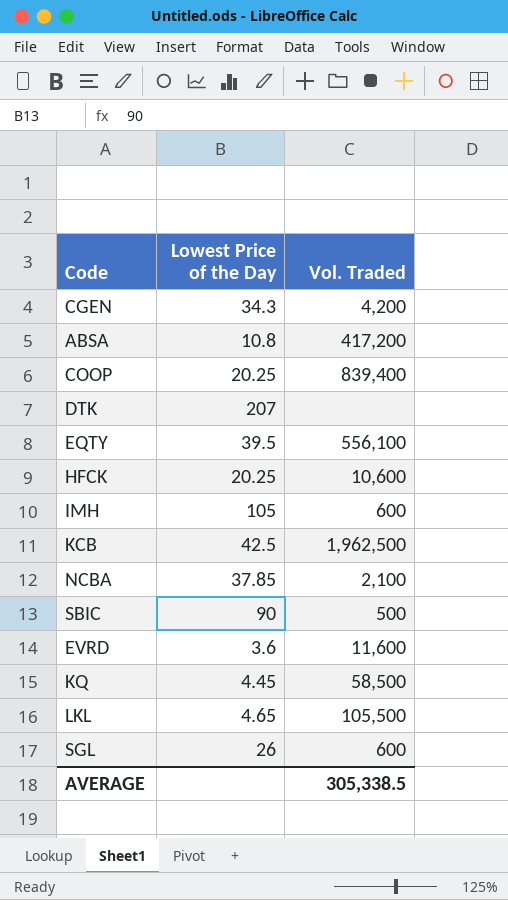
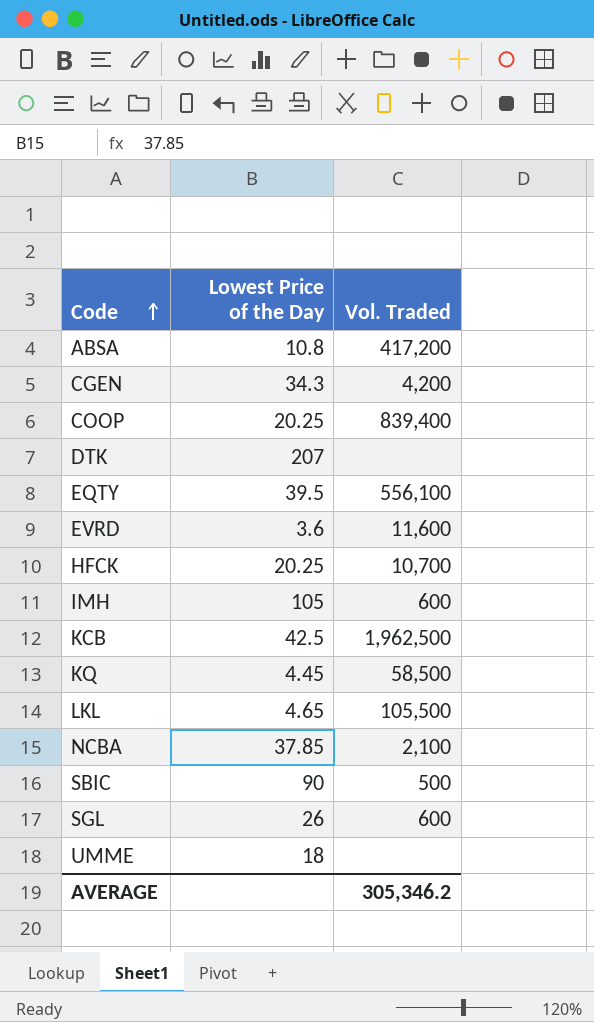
row order: none -> Code ascending
HFCK | Vol. Traded: 10,600 -> 10,700
row UMME: none -> 18 | none
AVERAGE | Vol. Traded: 305,338.5 -> 305,346.2

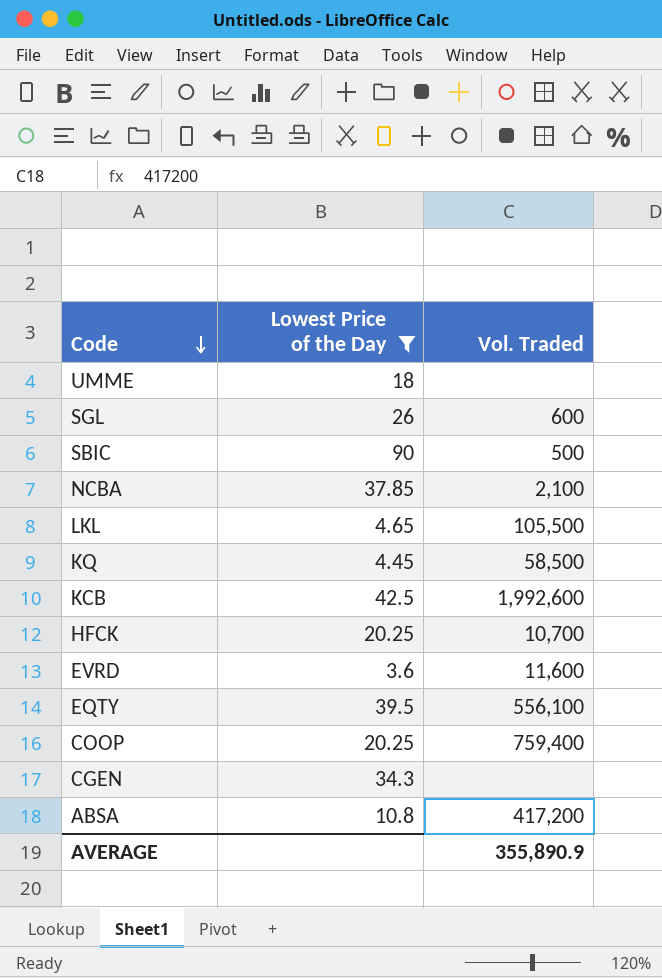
filter: none -> Lowest Price of the Day <= 90
row order: Code ascending -> Code descending
KCB | Vol. Traded: 1,962,500 -> 1,992,600
COOP | Vol. Traded: 839,400 -> 759,400
CGEN | Vol. Traded: 4,200 -> none
AVERAGE | Vol. Traded: 305,346.2 -> 355,890.9

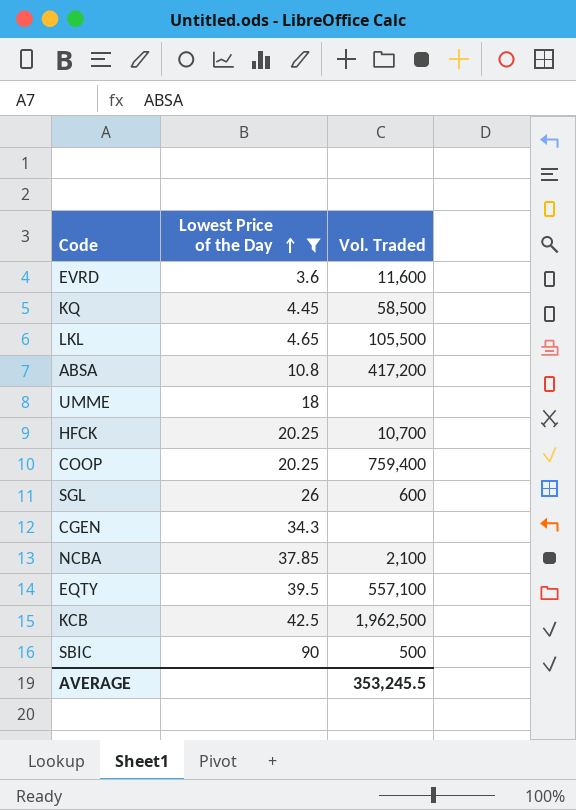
row order: Code descending -> Lowest Price of the Day ascending
EQTY | Vol. Traded: 556,100 -> 557,100
KCB | Vol. Traded: 1,992,600 -> 1,962,500
AVERAGE | Vol. Traded: 355,890.9 -> 353,245.5

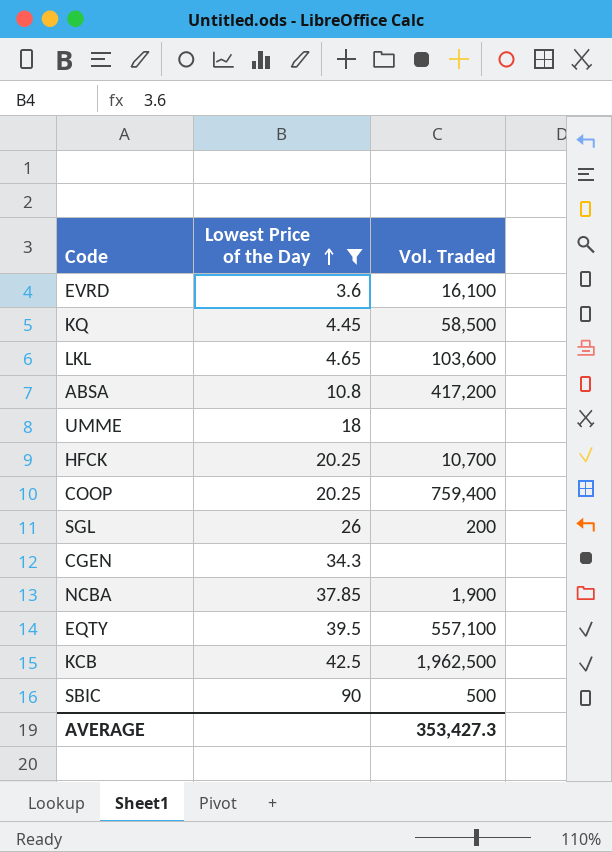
EVRD | Vol. Traded: 11,600 -> 16,100
LKL | Vol. Traded: 105,500 -> 103,600
SGL | Vol. Traded: 600 -> 200
NCBA | Vol. Traded: 2,100 -> 1,900
AVERAGE | Vol. Traded: 353,245.5 -> 353,427.3

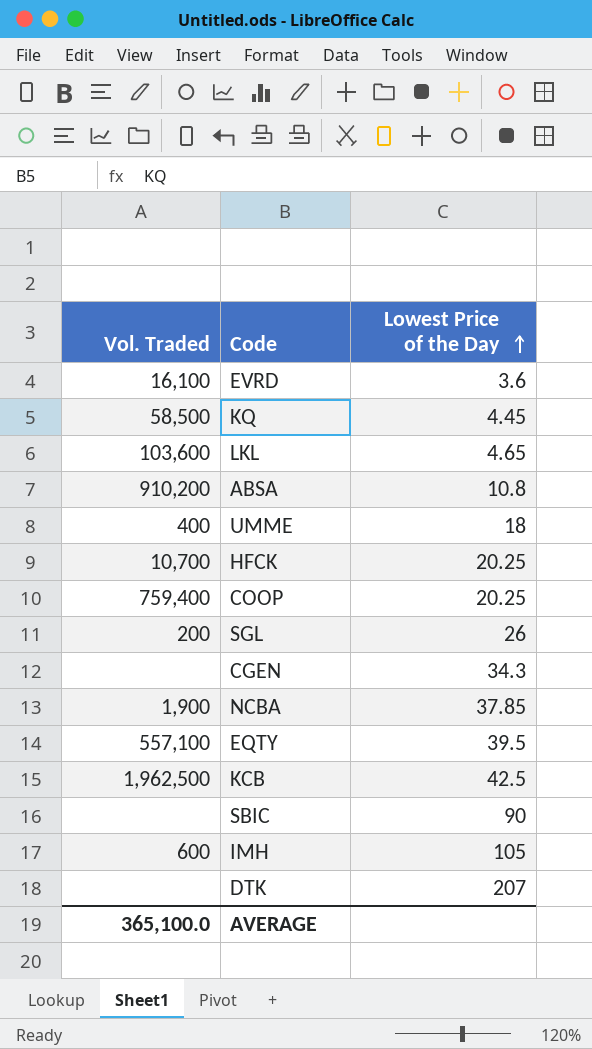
filter: Lowest Price of the Day <= 90 -> none
column Vol. Traded | position: 3 -> 1
ABSA | Vol. Traded: 417,200 -> 910,200
UMME | Vol. Traded: none -> 400
SBIC | Vol. Traded: 500 -> none
AVERAGE | Vol. Traded: 353,427.3 -> 365,100.0

